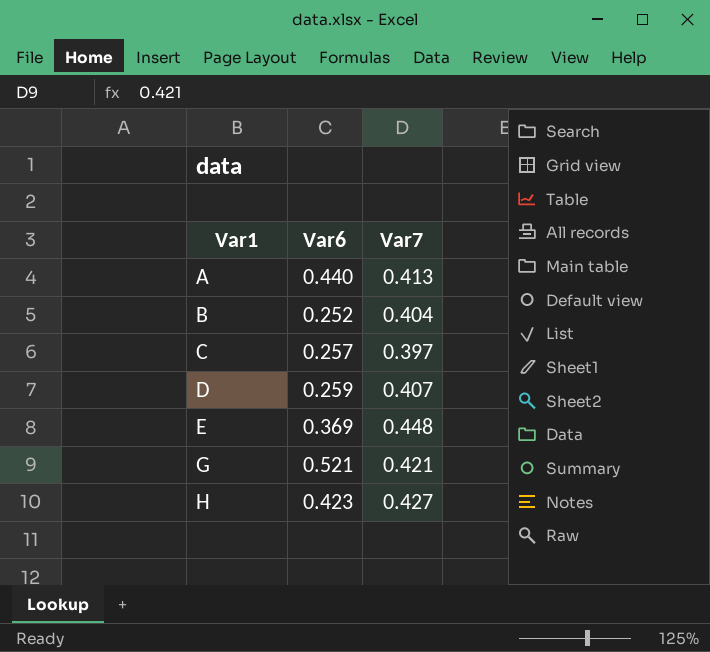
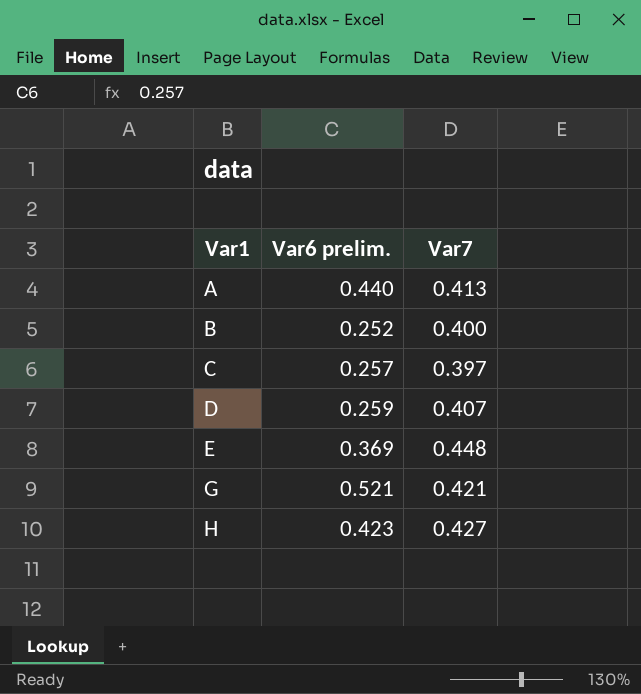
column name: Var6 -> Var6 prelim.
B | Var7: 0.404 -> 0.400

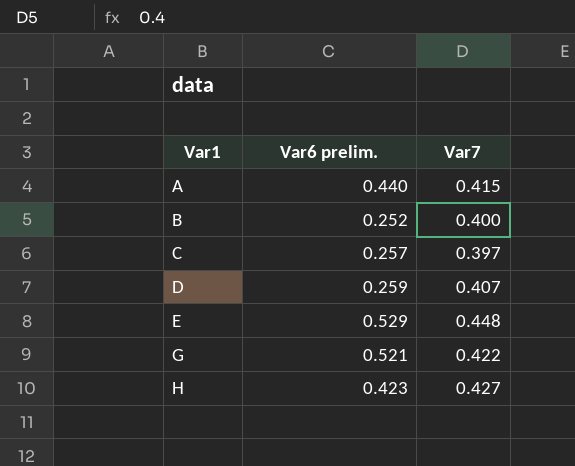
A | Var7: 0.413 -> 0.415
E | Var6 prelim.: 0.369 -> 0.529
G | Var7: 0.421 -> 0.422

